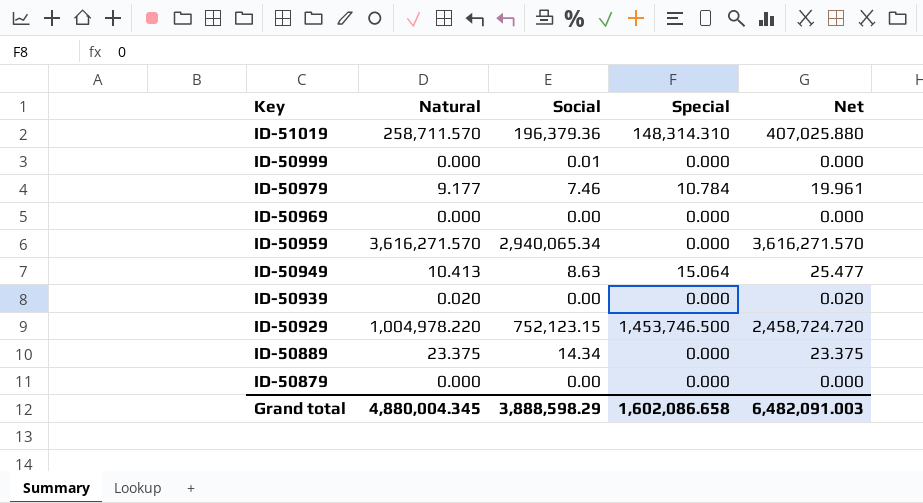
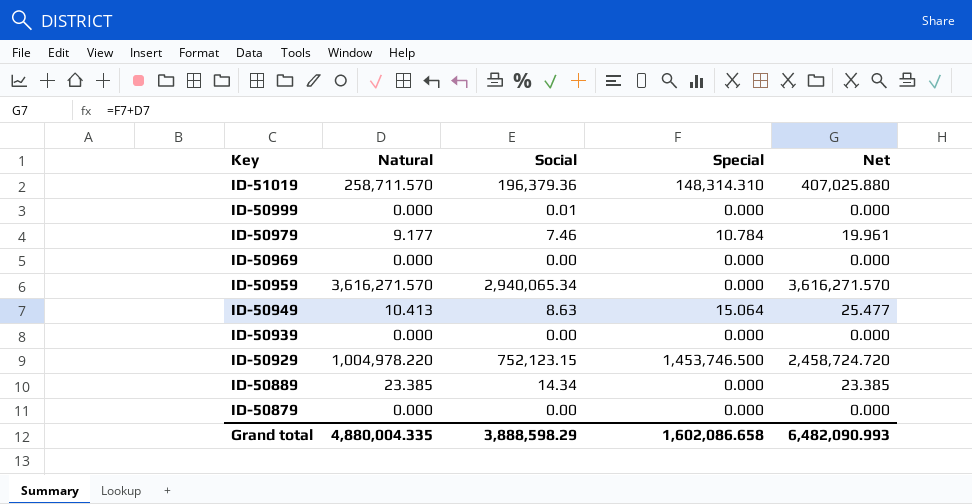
ID-50939 | Natural: 0.020 -> 0.000
ID-50939 | Net: 0.020 -> 0.000
ID-50889 | Natural: 23.375 -> 23.385
ID-50889 | Net: 23.375 -> 23.385
Grand total | Natural: 4,880,004.345 -> 4,880,004.335
Grand total | Net: 6,482,091.003 -> 6,482,090.993

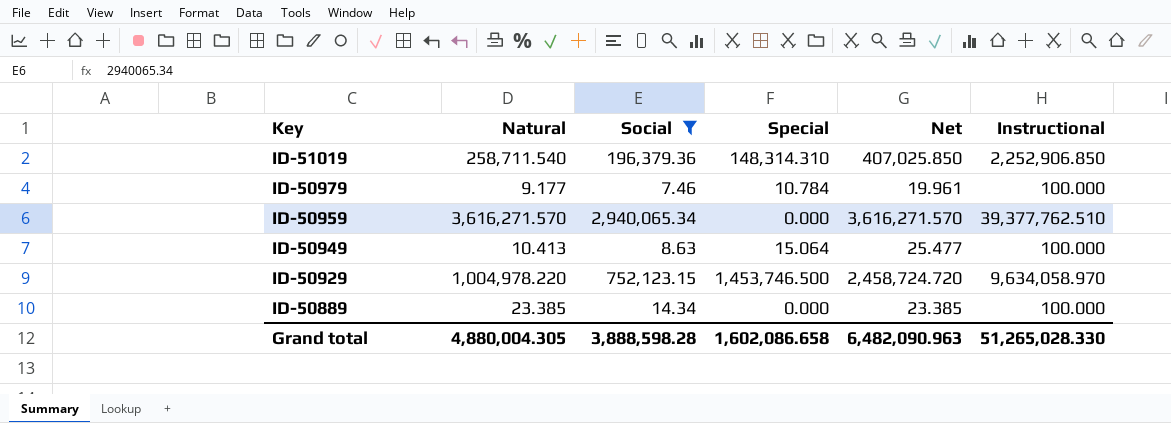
filter: none -> Social >= 7.46
column Instructional | position: none -> 6
ID-51019 | Natural: 258,711.570 -> 258,711.540
ID-51019 | Net: 407,025.880 -> 407,025.850
Grand total | Natural: 4,880,004.335 -> 4,880,004.305
Grand total | Social: 3,888,598.29 -> 3,888,598.28
Grand total | Net: 6,482,090.993 -> 6,482,090.963

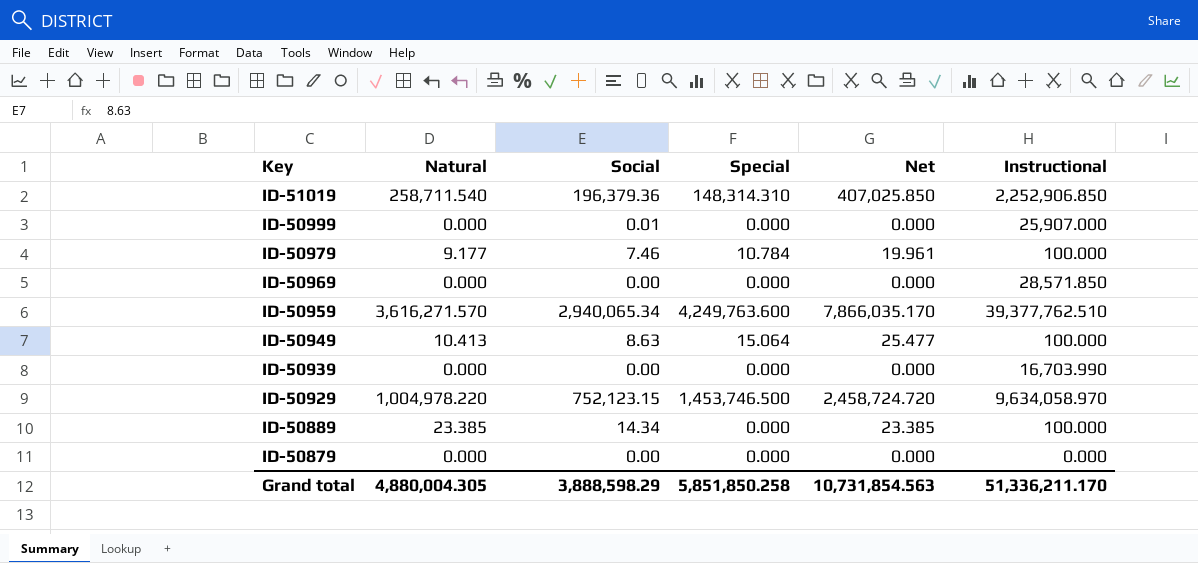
filter: Social >= 7.46 -> none
ID-50959 | Special: 0.000 -> 4,249,763.600
ID-50959 | Net: 3,616,271.570 -> 7,866,035.170
Grand total | Social: 3,888,598.28 -> 3,888,598.29
Grand total | Special: 1,602,086.658 -> 5,851,850.258
Grand total | Net: 6,482,090.963 -> 10,731,854.563
Grand total | Instructional: 51,265,028.330 -> 51,336,211.170

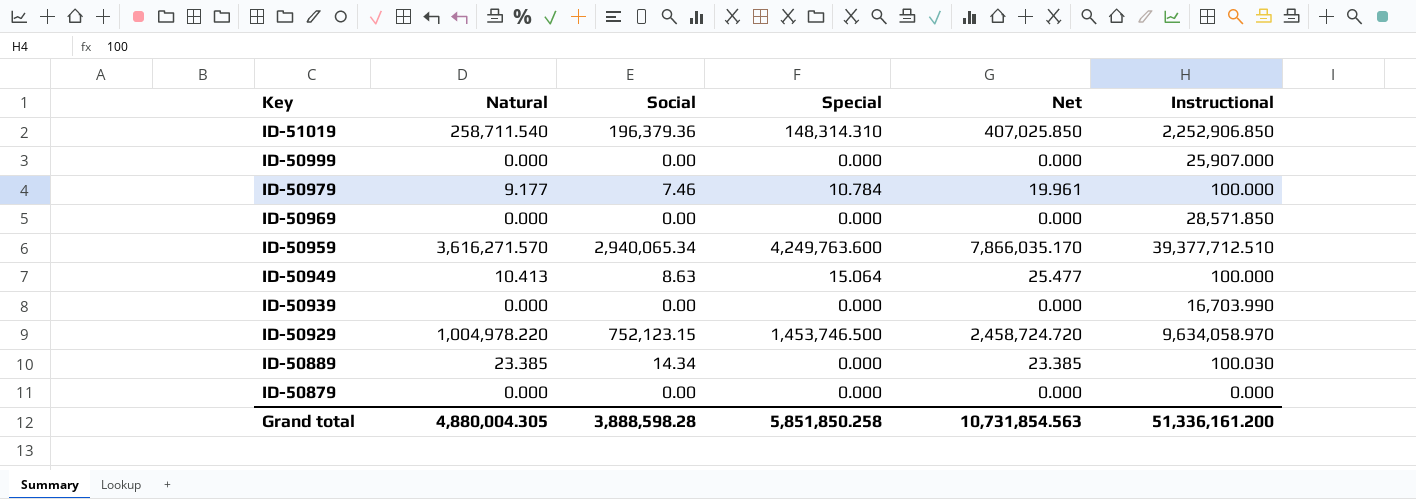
ID-50999 | Social: 0.01 -> 0.00
ID-50959 | Instructional: 39,377,762.510 -> 39,377,712.510
ID-50889 | Instructional: 100.000 -> 100.030
Grand total | Social: 3,888,598.29 -> 3,888,598.28
Grand total | Instructional: 51,336,211.170 -> 51,336,161.200

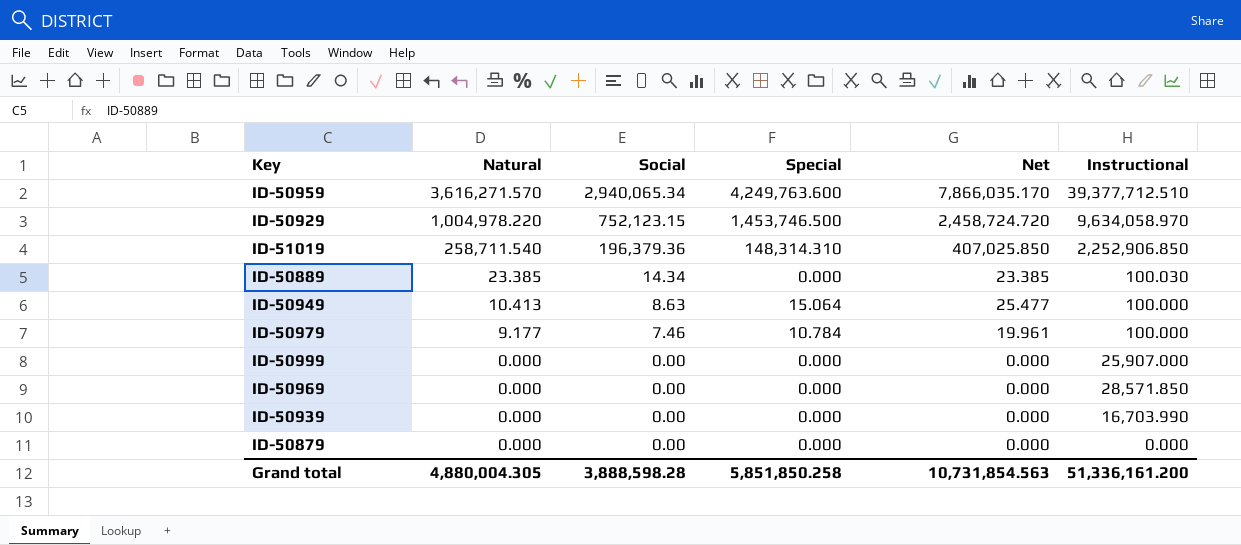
row order: Key descending -> Natural descending

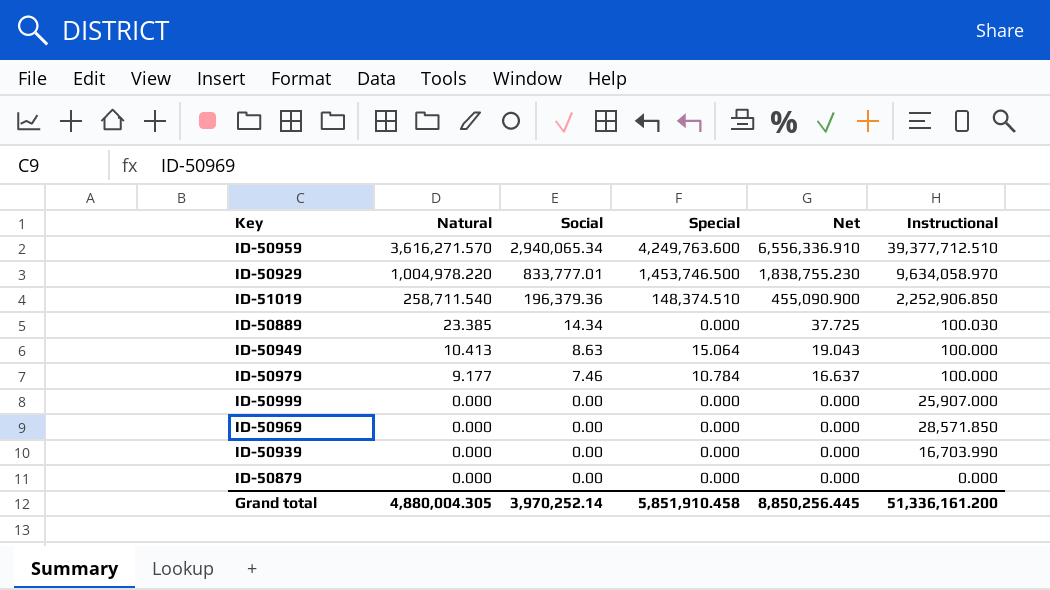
column Net | formula: [Natural] + [Special] -> [Natural] + [Social]
ID-50929 | Social: 752,123.15 -> 833,777.01
ID-51019 | Special: 148,314.310 -> 148,374.510
Grand total | Social: 3,888,598.28 -> 3,970,252.14
Grand total | Special: 5,851,850.258 -> 5,851,910.458
Grand total | Net: 10,731,854.563 -> 8,850,256.445

